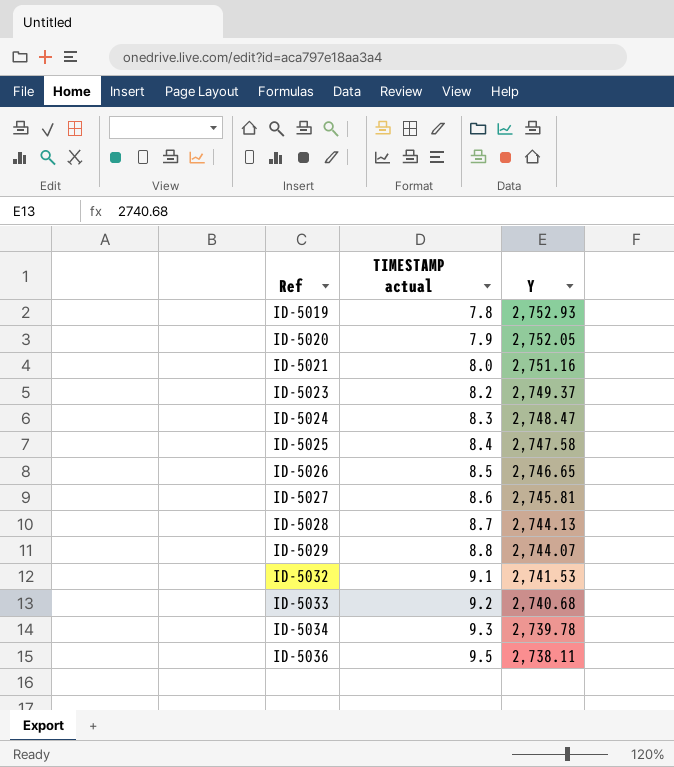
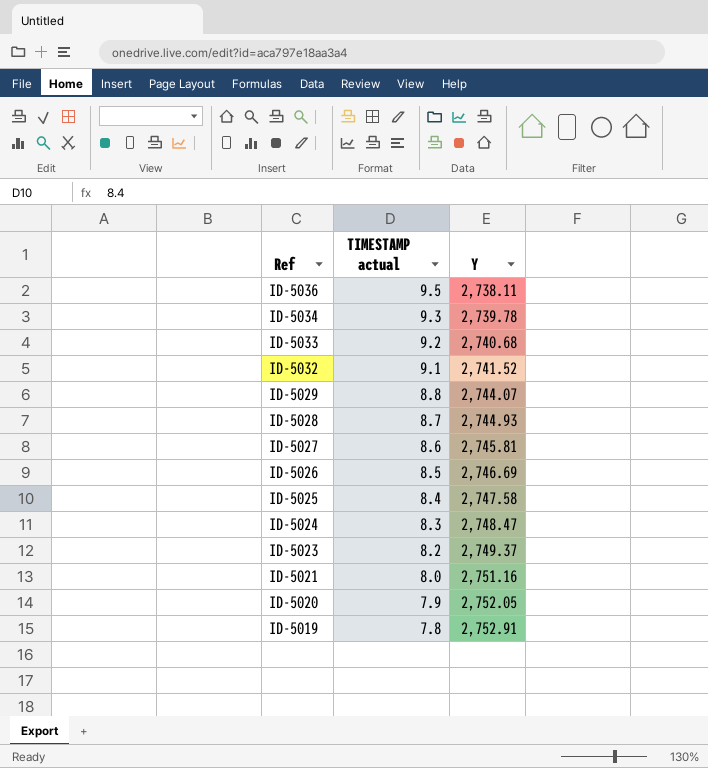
row order: Ref ascending -> Ref descending
ID-5032 | Y: 2,741.53 -> 2,741.52
ID-5028 | Y: 2,744.13 -> 2,744.93
ID-5026 | Y: 2,746.65 -> 2,746.69
ID-5019 | Y: 2,752.93 -> 2,752.91

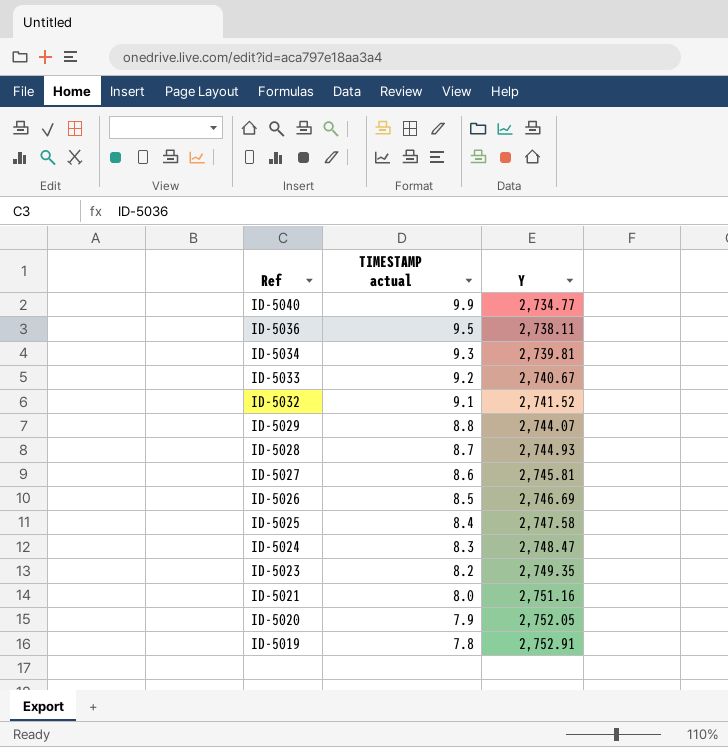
row ID-5040: none -> 9.9 | 2,734.77
ID-5034 | Y: 2,739.78 -> 2,739.81
ID-5033 | Y: 2,740.68 -> 2,740.67
ID-5023 | Y: 2,749.37 -> 2,749.35

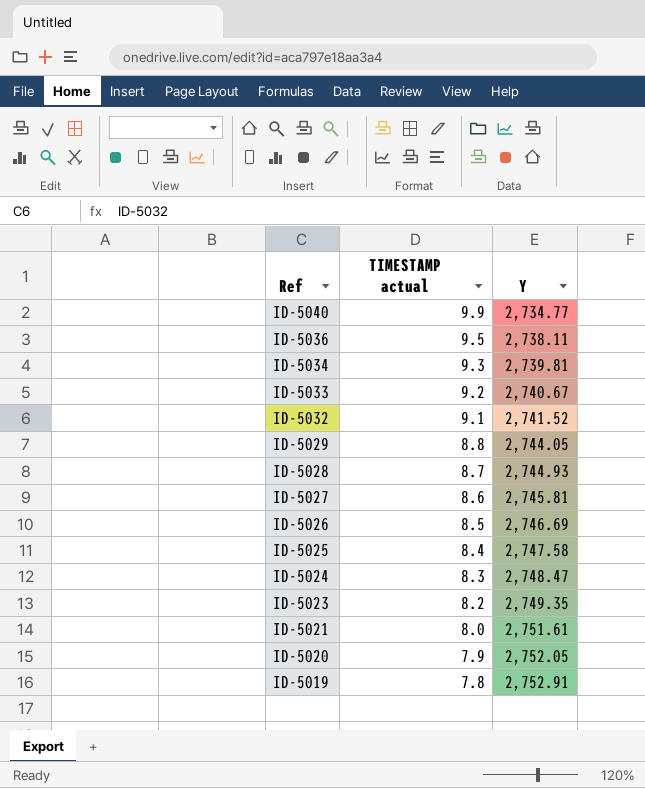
ID-5029 | Y: 2,744.07 -> 2,744.05
ID-5021 | Y: 2,751.16 -> 2,751.61

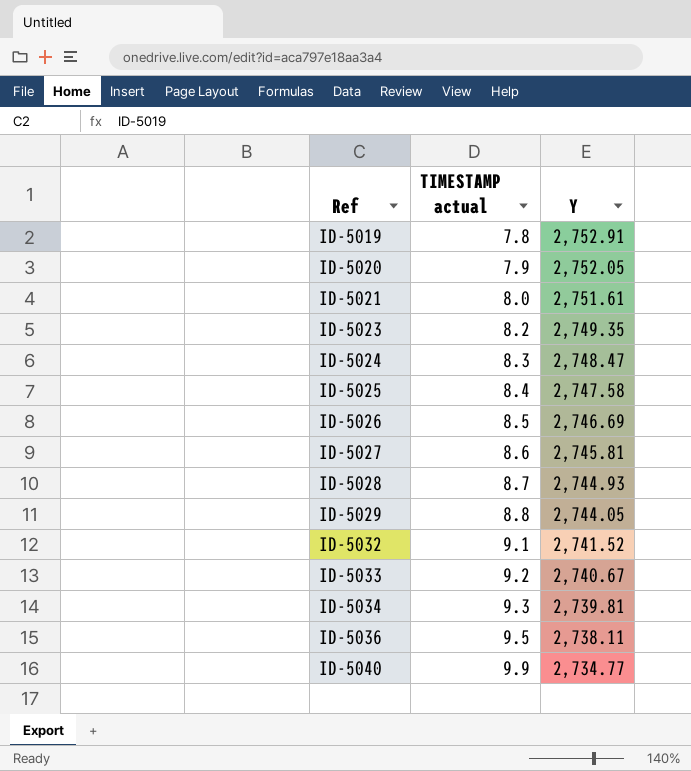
row order: Ref descending -> Ref ascending

